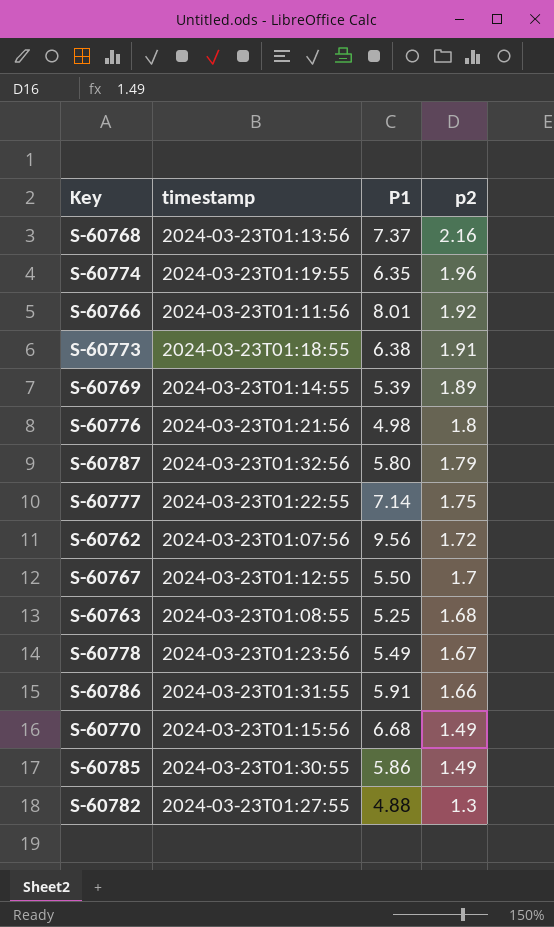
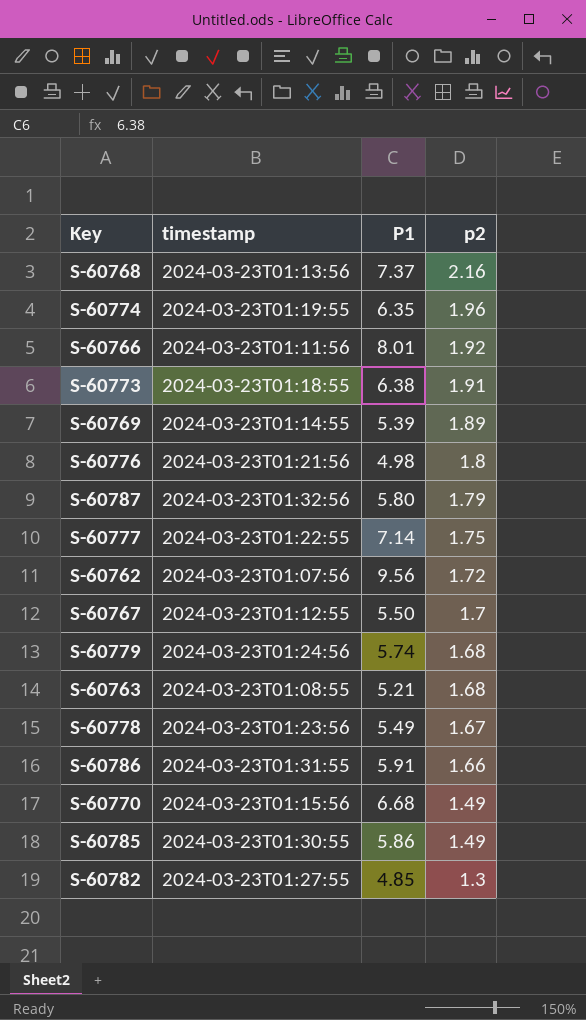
row S-60779: none -> 2024-03-23T01:24:56 | 5.74 | 1.68
S-60763 | P1: 5.25 -> 5.21
S-60782 | P1: 4.88 -> 4.85

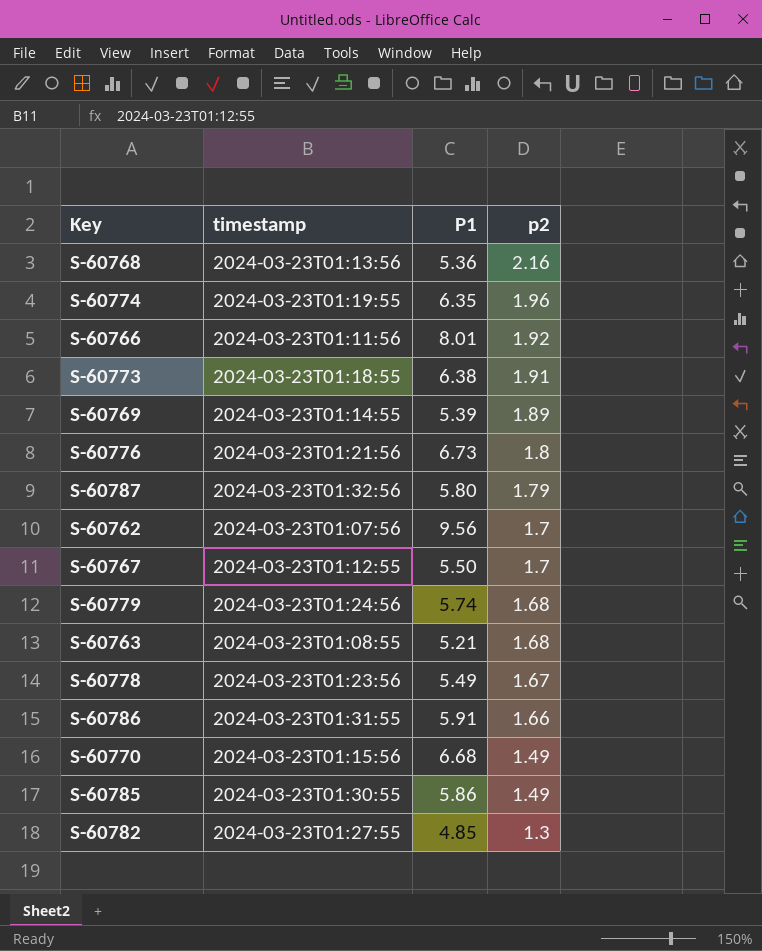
row S-60777: 2024-03-23T01:22:55 | 7.14 | 1.75 -> none
S-60768 | P1: 7.37 -> 5.36
S-60776 | P1: 4.98 -> 6.73
S-60762 | p2: 1.72 -> 1.7

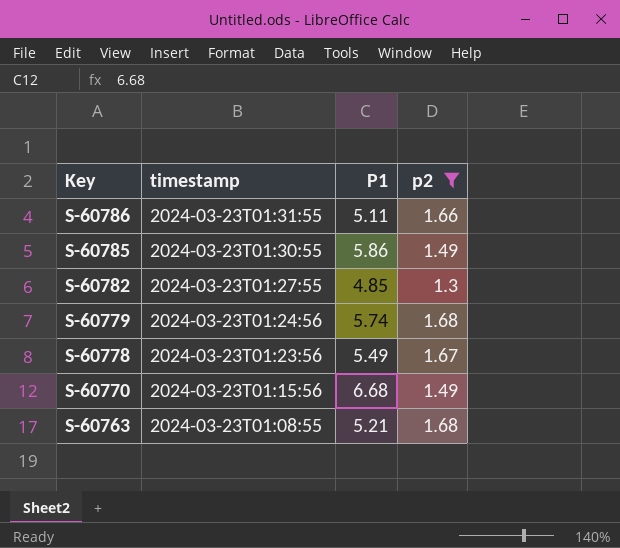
filter: none -> p2 <= 1.68
row order: p2 descending -> Key descending
S-60786 | P1: 5.91 -> 5.11

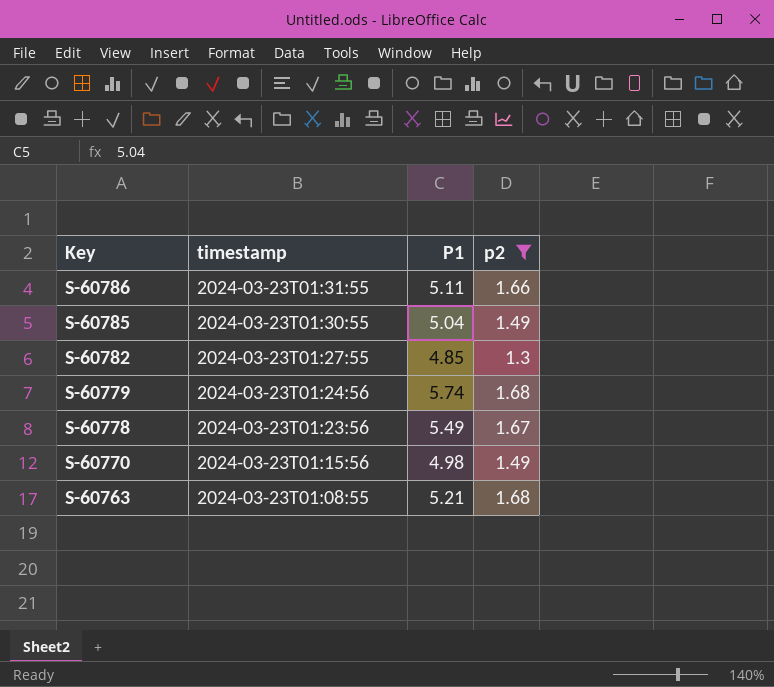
S-60785 | P1: 5.86 -> 5.04
S-60770 | P1: 6.68 -> 4.98

